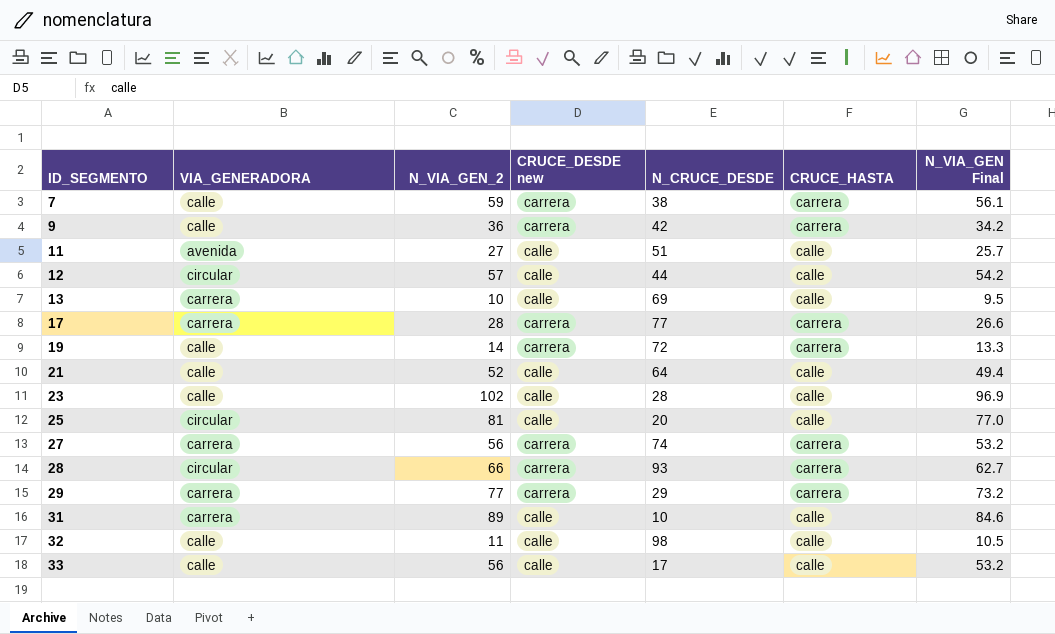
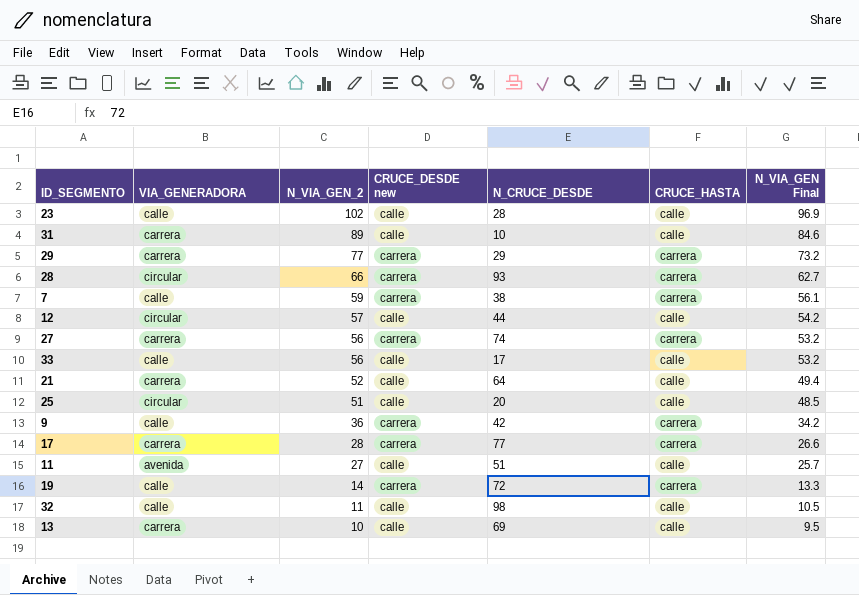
row order: ID_SEGMENTO ascending -> N_VIA_GEN_2 descending
21 | VIA_GENERADORA: calle -> carrera
25 | N_VIA_GEN_2: 81 -> 51
25 | N_VIA_GEN Final: 77.0 -> 48.5

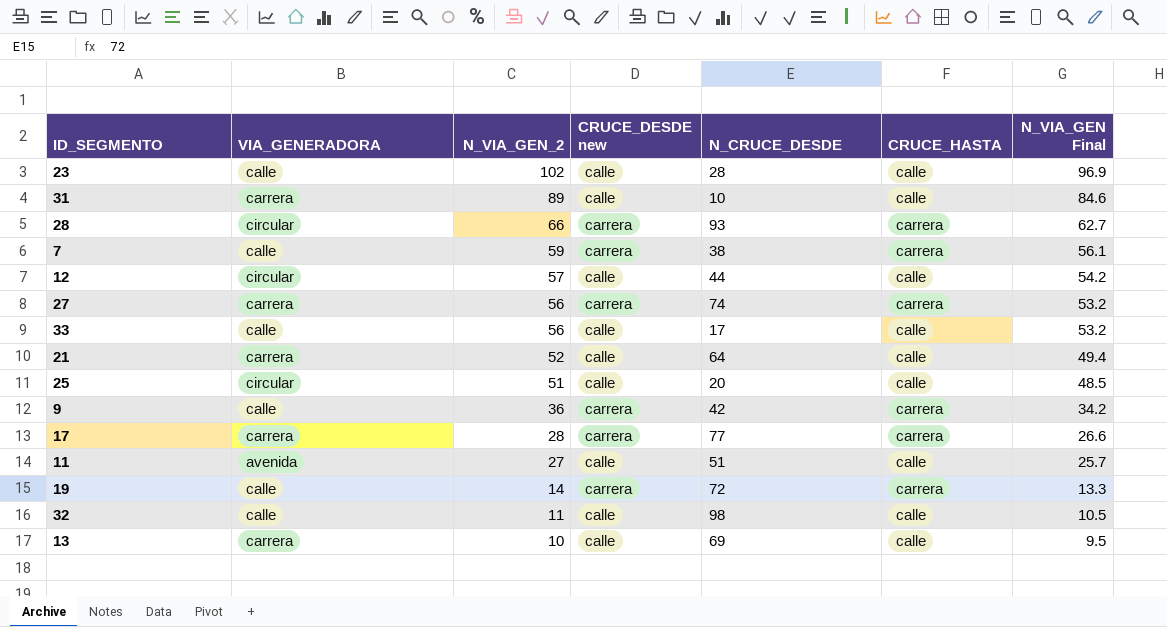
row 29: carrera | 77 | carrera | 29 | carrera | 73.2 -> none

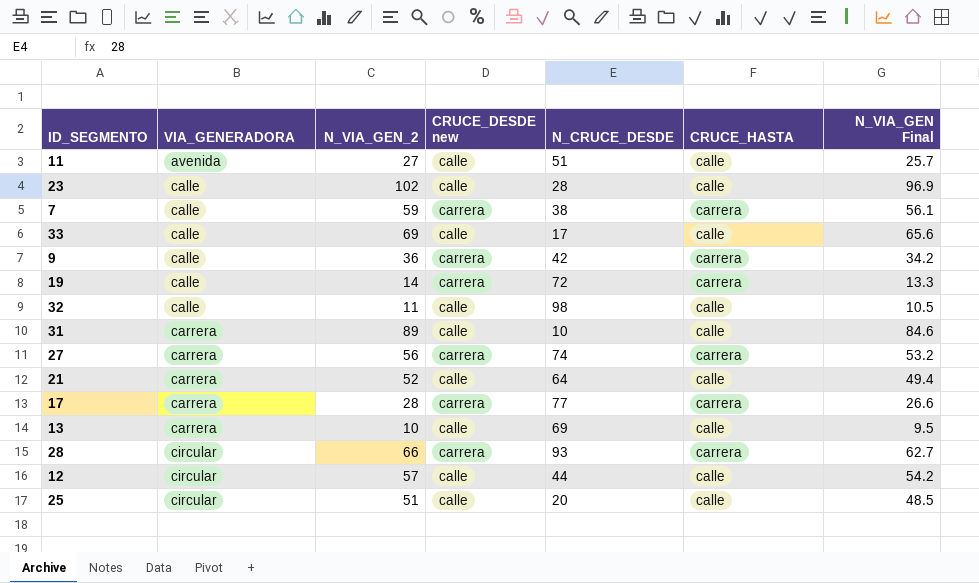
row order: N_VIA_GEN_2 descending -> VIA_GENERADORA ascending
33 | N_VIA_GEN_2: 56 -> 69
33 | N_VIA_GEN Final: 53.2 -> 65.6

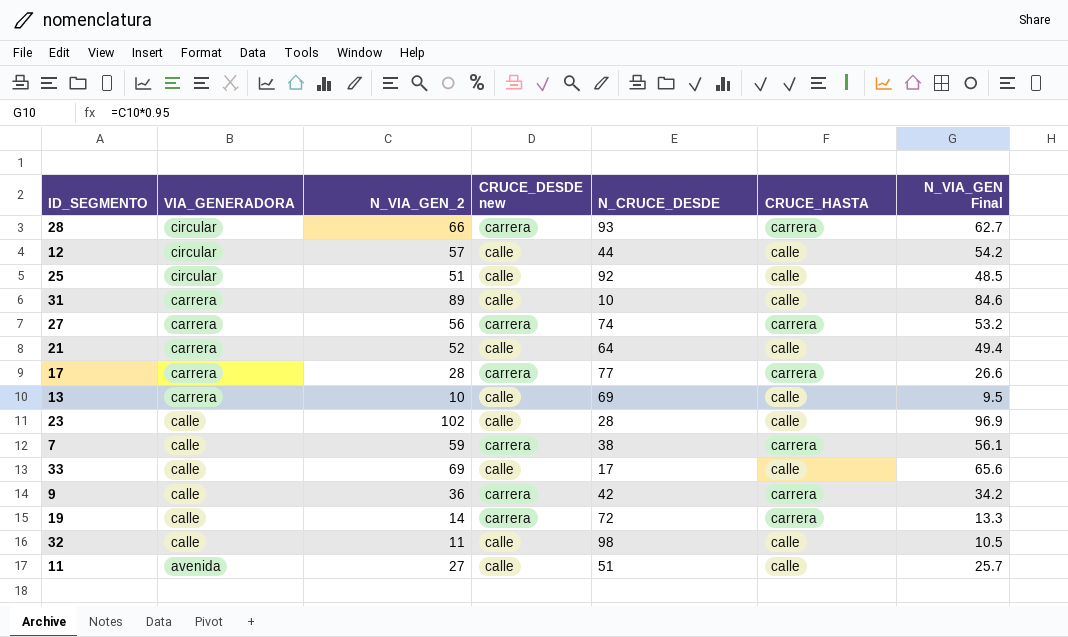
row order: VIA_GENERADORA ascending -> VIA_GENERADORA descending
25 | N_CRUCE_DESDE: 20 -> 92

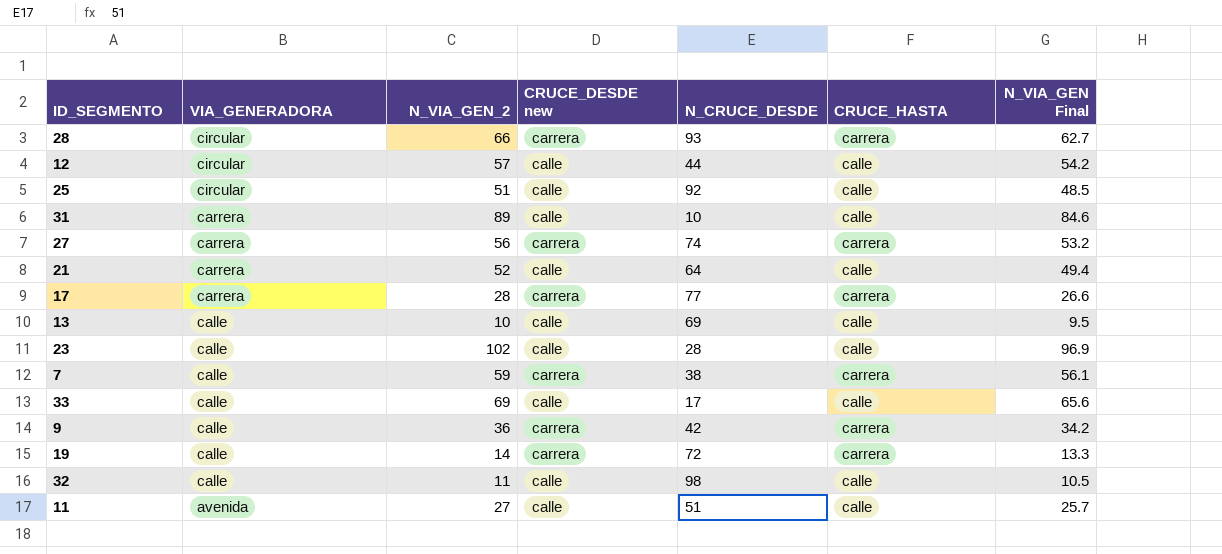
13 | VIA_GENERADORA: carrera -> calle

